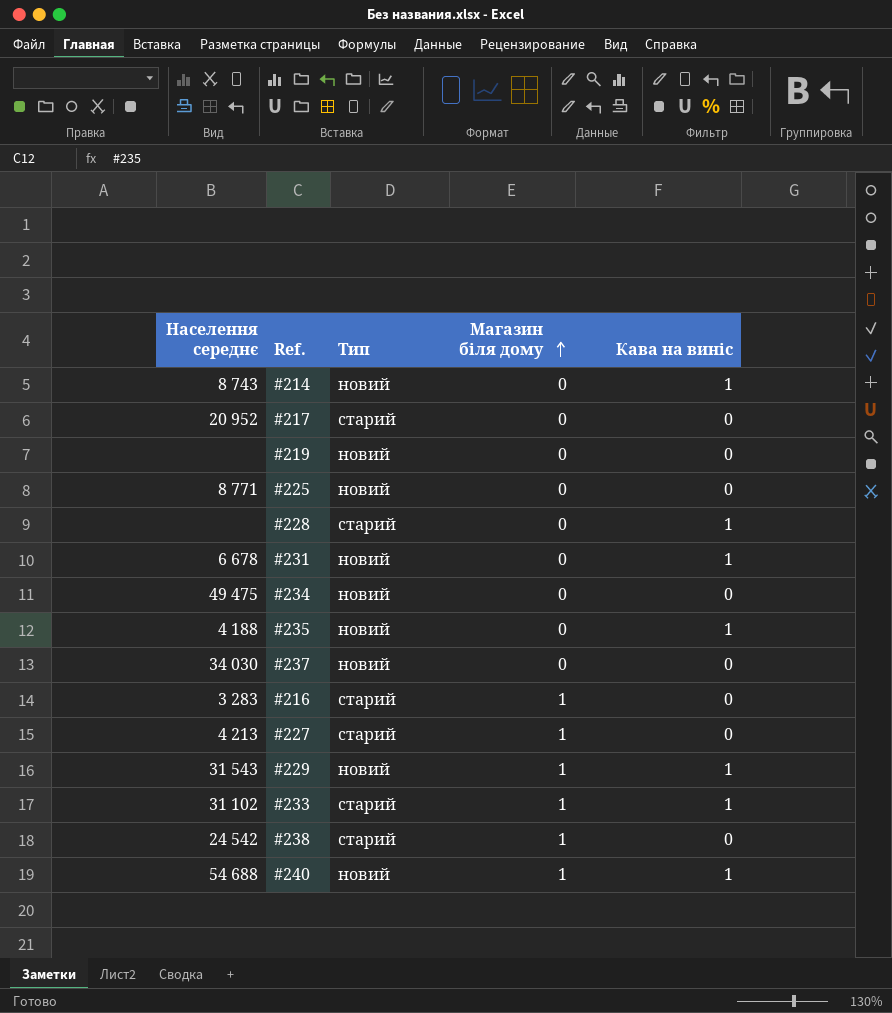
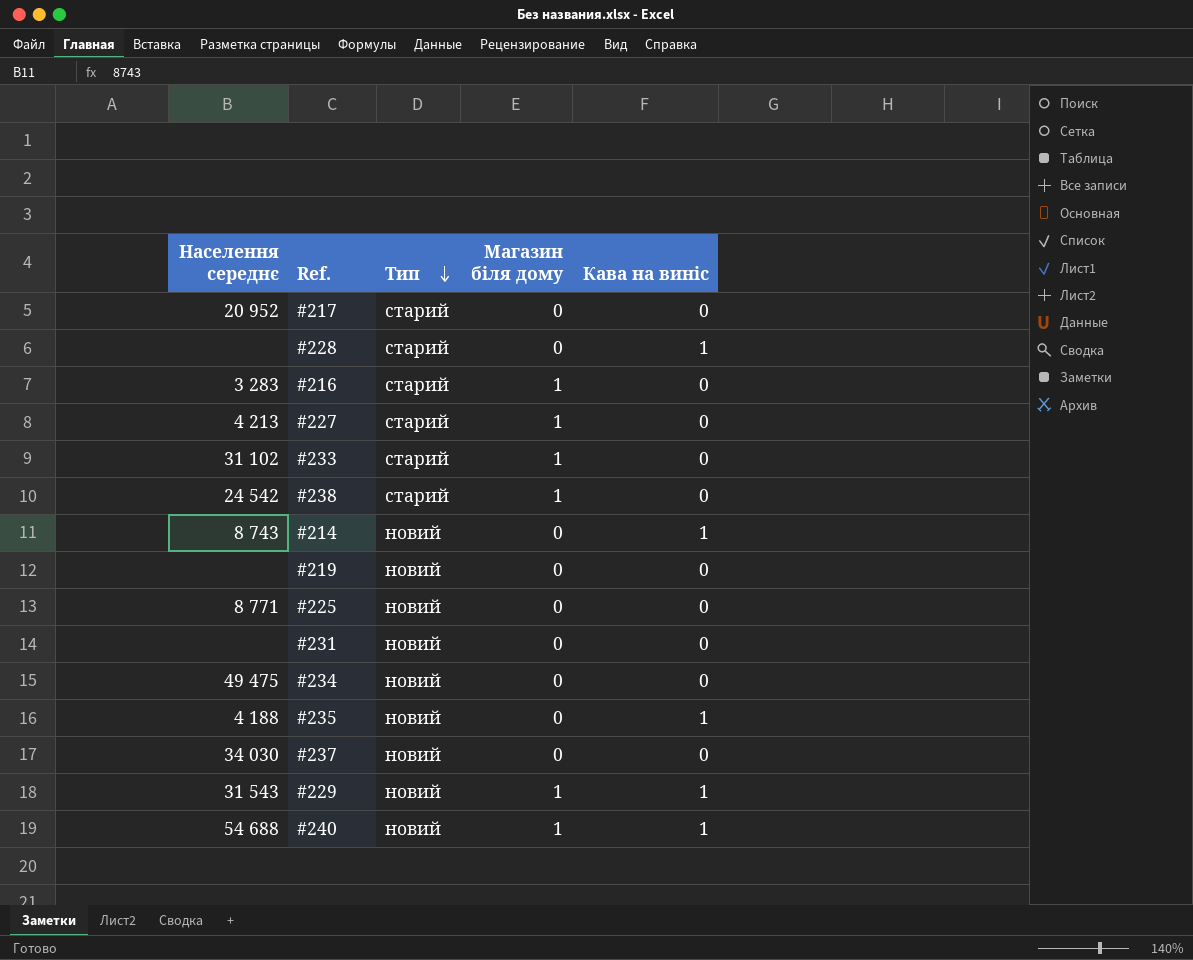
row order: Магазин біля дому ascending -> Тип descending
#233 | Кава на виніс: 1 -> 0
#231 | Населення середнє: 6 678 -> none
#231 | Кава на виніс: 1 -> 0

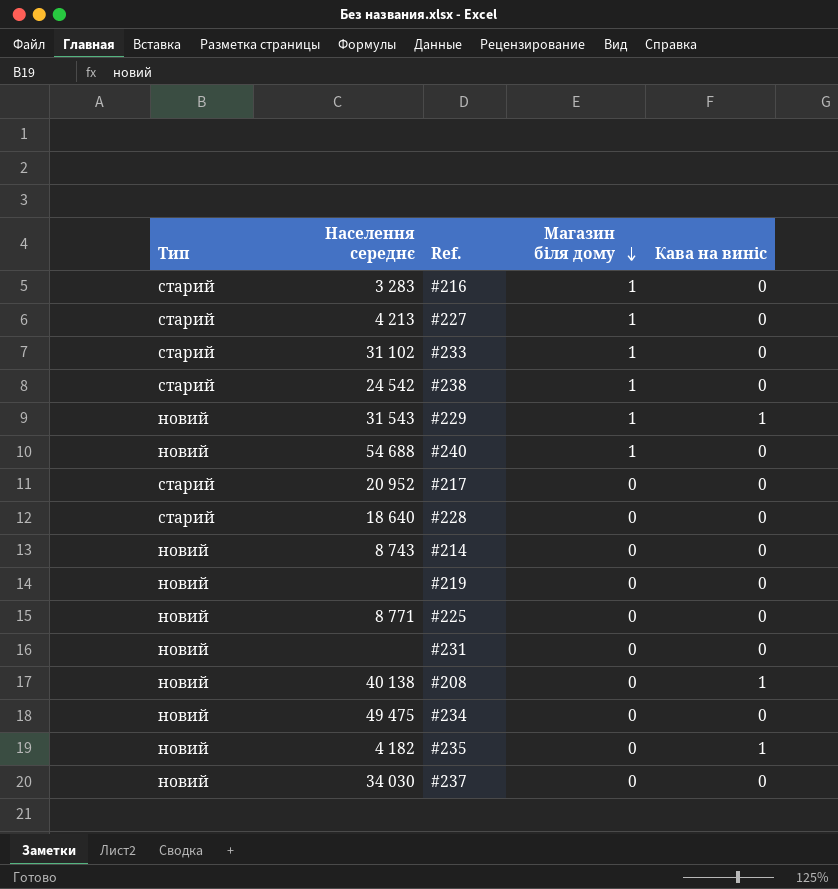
row order: Тип descending -> Магазин біля дому descending
column Тип | position: 3 -> 1
#240 | Кава на виніс: 1 -> 0
#228 | Населення середнє: none -> 18 640
#228 | Кава на виніс: 1 -> 0
#214 | Кава на виніс: 1 -> 0
row #208: none -> новий | 40 138 | 0 | 1
#235 | Населення середнє: 4 188 -> 4 182

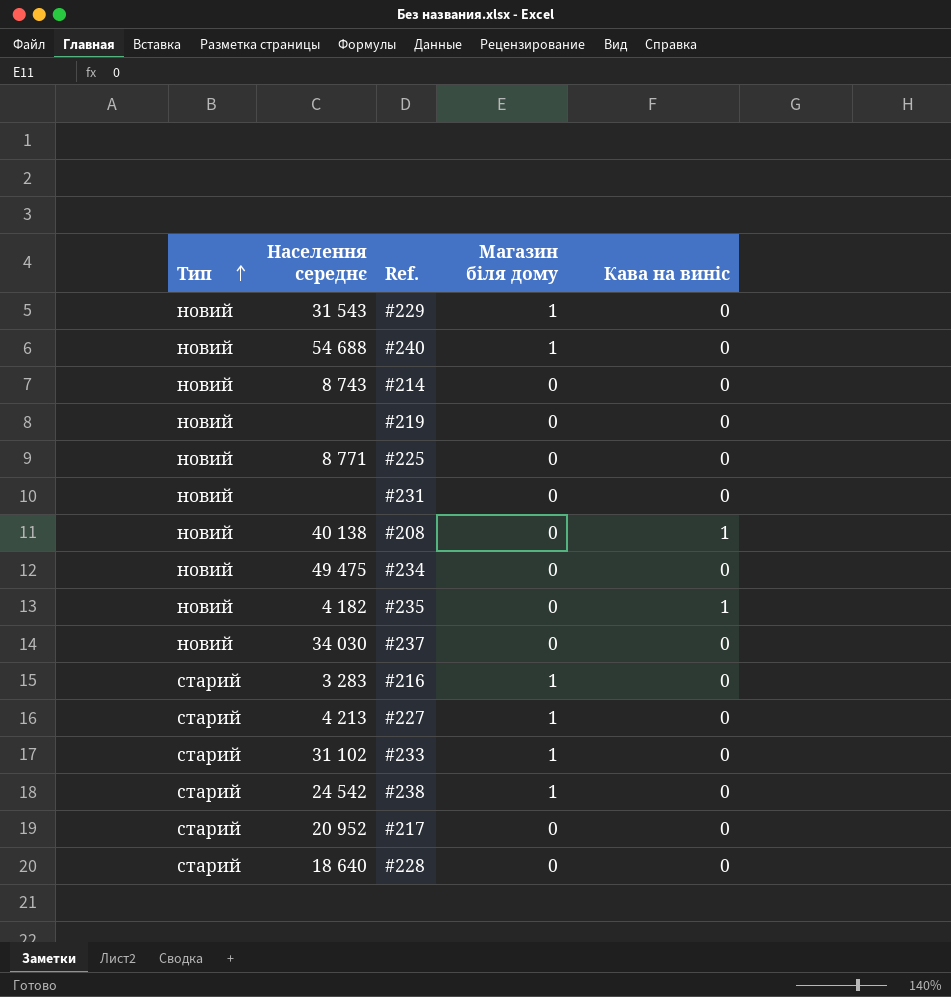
row order: Магазин біля дому descending -> Тип ascending
#229 | Кава на виніс: 1 -> 0

